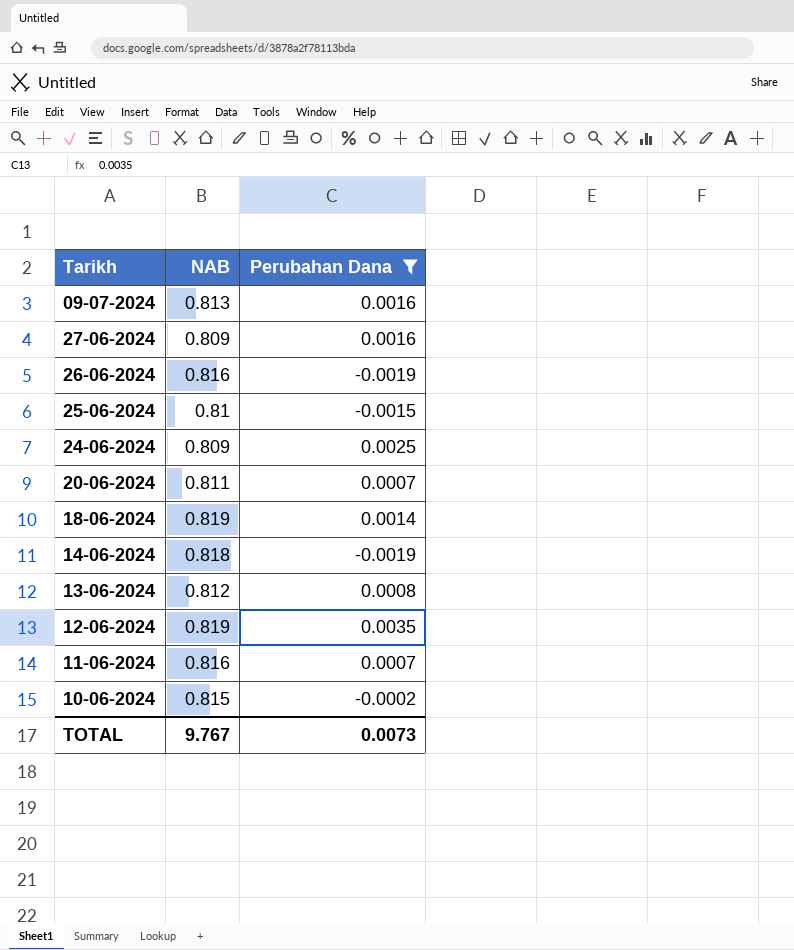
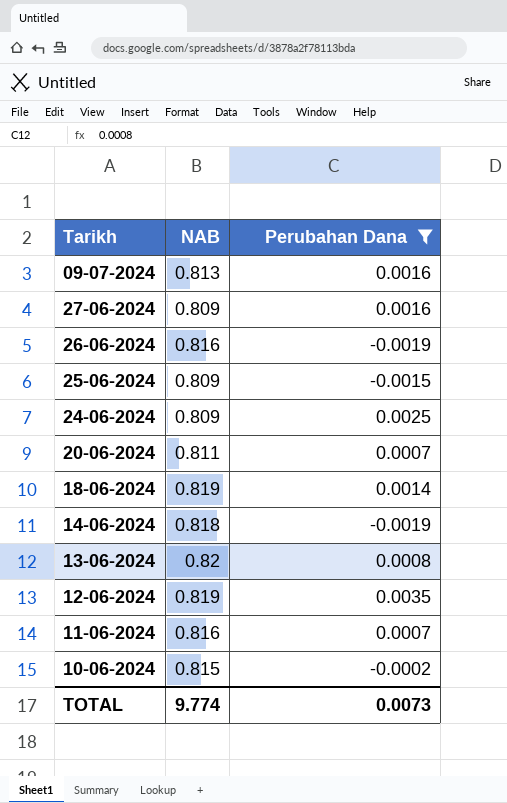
25-06-2024 | NAB: 0.81 -> 0.809
13-06-2024 | NAB: 0.812 -> 0.82
TOTAL | NAB: 9.767 -> 9.774

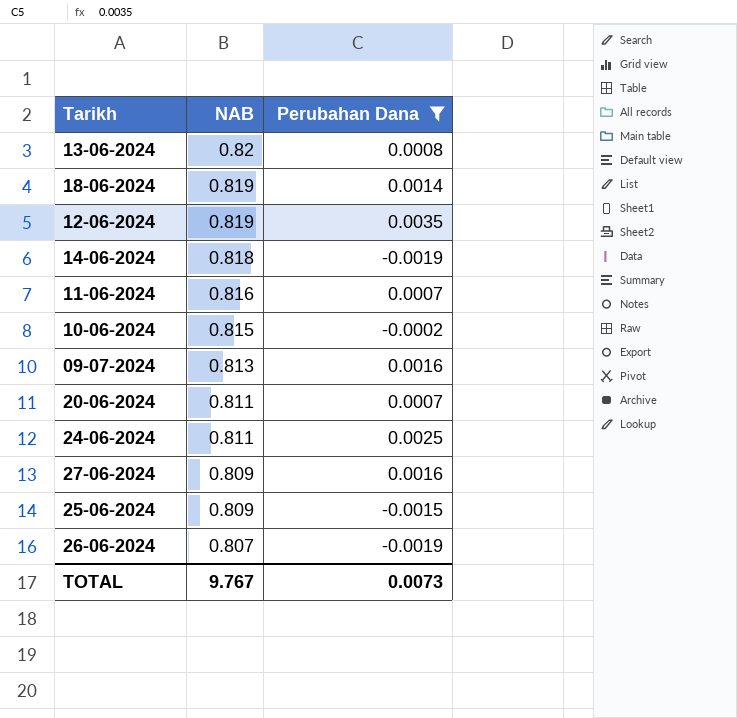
row order: Tarikh descending -> NAB descending
24-06-2024 | NAB: 0.809 -> 0.811
26-06-2024 | NAB: 0.816 -> 0.807
TOTAL | NAB: 9.774 -> 9.767

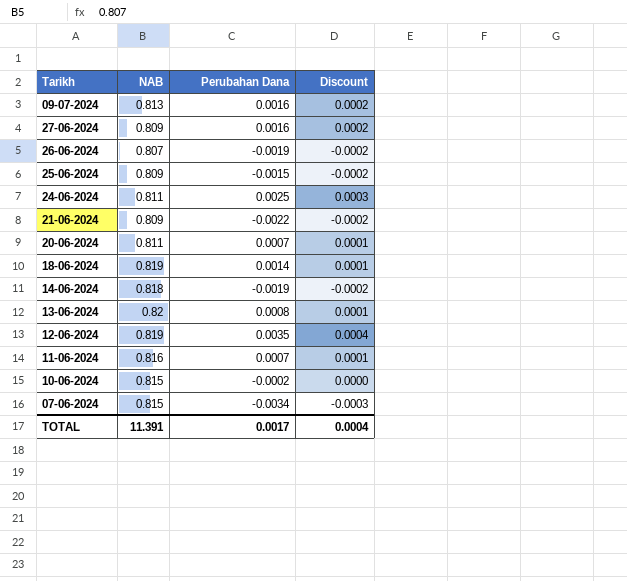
filter: Perubahan Dana >= -0.0019 -> none
row order: NAB descending -> Tarikh descending
column Discount | formula: none -> [Perubahan Dana] * 0.1
TOTAL | NAB: 9.767 -> 11.391
TOTAL | Perubahan Dana: 0.0073 -> 0.0017

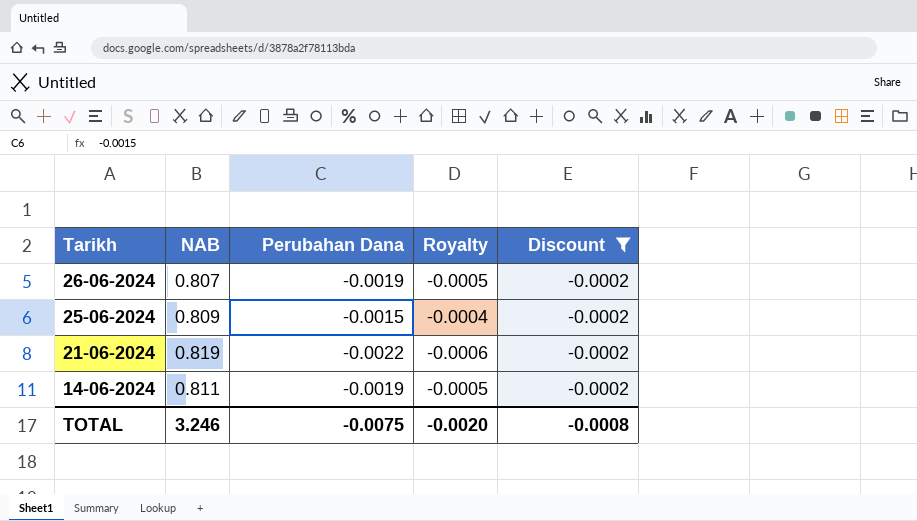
filter: none -> Discount = -0.0002
column Royalty | formula: none -> [Perubahan Dana] * 0.25
21-06-2024 | NAB: 0.809 -> 0.819
14-06-2024 | NAB: 0.818 -> 0.811
TOTAL | NAB: 11.391 -> 3.246
TOTAL | Perubahan Dana: 0.0017 -> -0.0075
TOTAL | Discount: 0.0004 -> -0.0008

